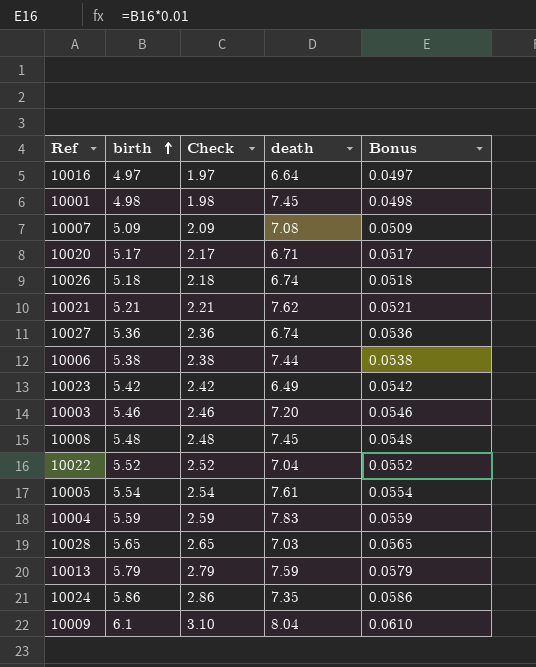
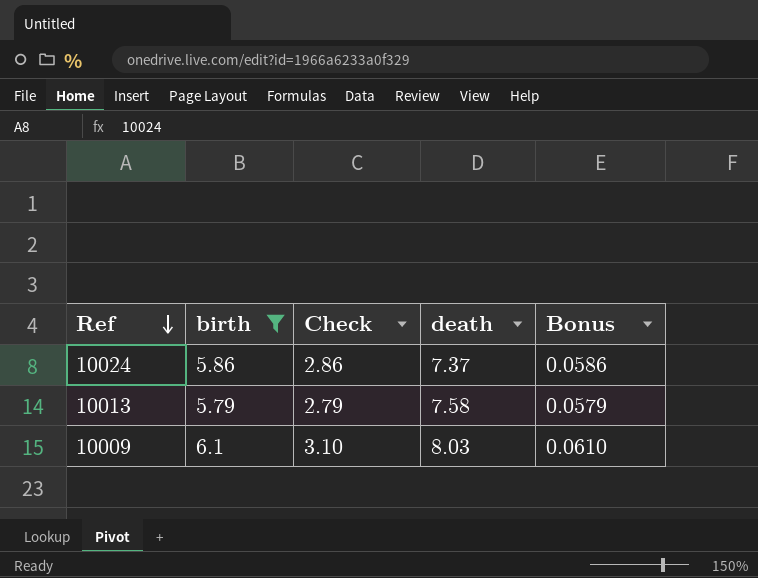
filter: none -> birth >= 5.79
row order: birth ascending -> Ref descending
10024 | death: 7.35 -> 7.37
10013 | death: 7.59 -> 7.58
10009 | death: 8.04 -> 8.03

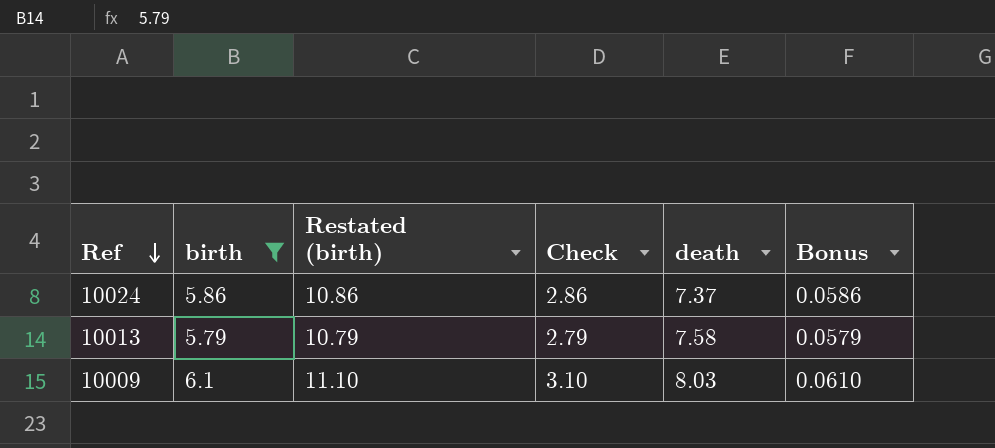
column Restated (birth) | formula: none -> [birth] + 5

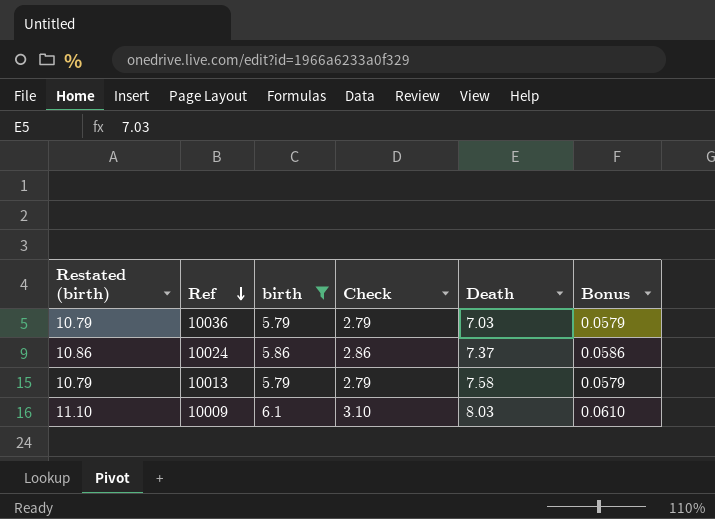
column Restated (birth) | position: 3 -> 1
column name: death -> Death
row 10036: none -> 10.79 | 5.79 | 2.79 | 7.03 | 0.0579

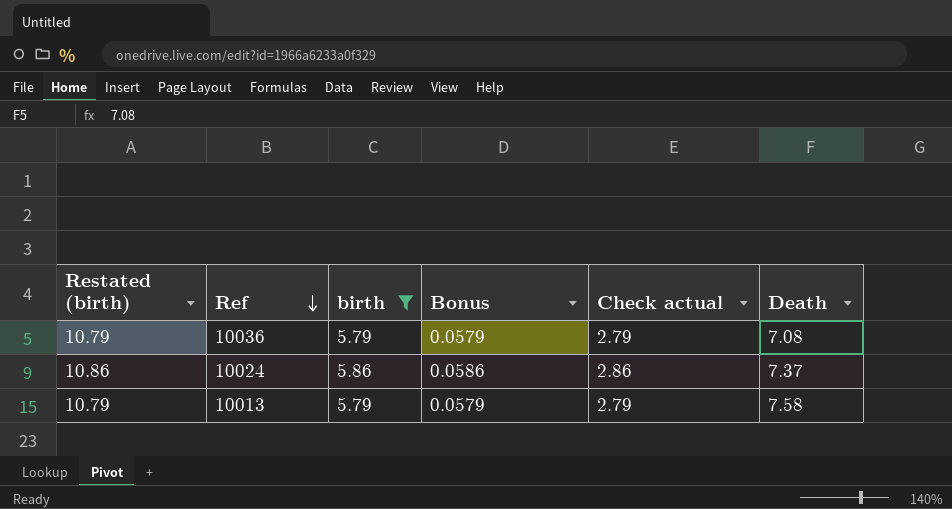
column Bonus | position: 6 -> 4
column name: Check -> Check actual
row 10009: 11.10 | 6.1 | 3.10 | 8.03 | 0.0610 -> none
10036 | Death: 7.03 -> 7.08

